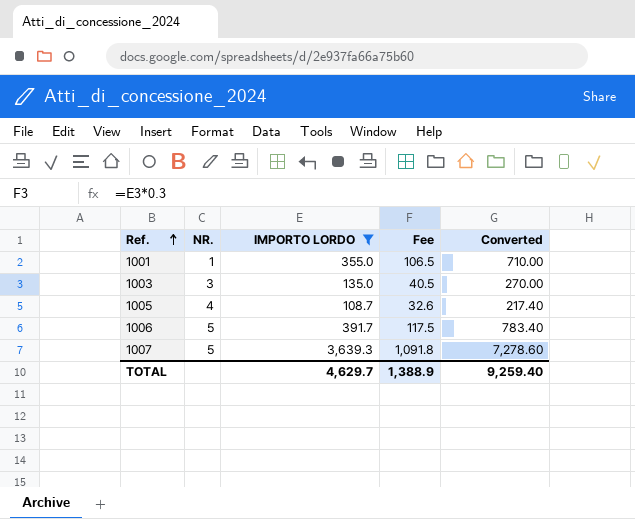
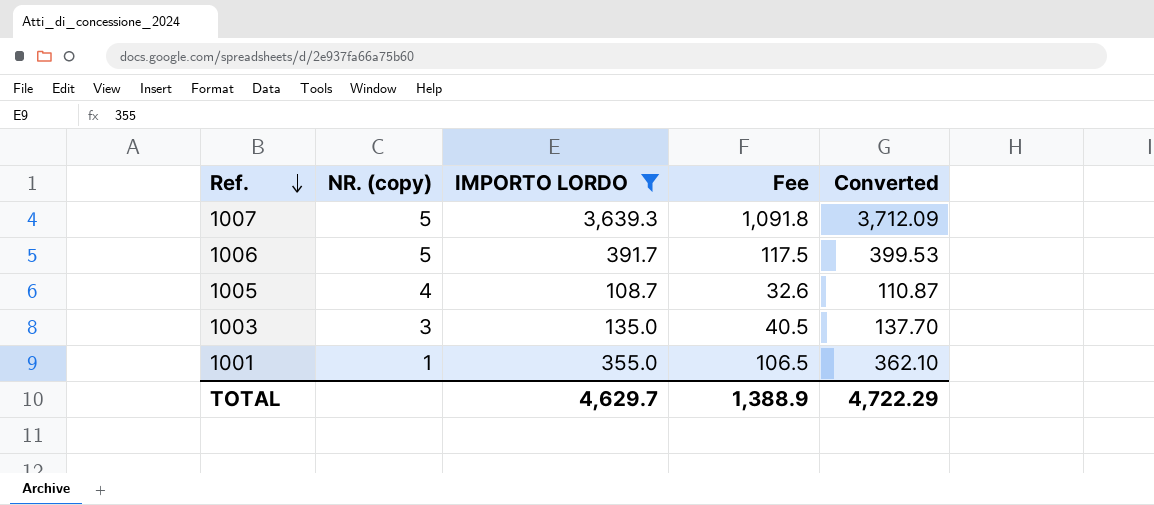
row order: Ref. ascending -> Ref. descending
column name: NR. -> NR. (copy)
column Converted | formula: [IMPORTO LORDO] * 2 -> [IMPORTO LORDO] * 1.02
TOTAL | Converted: 9,259.40 -> 4,722.29

